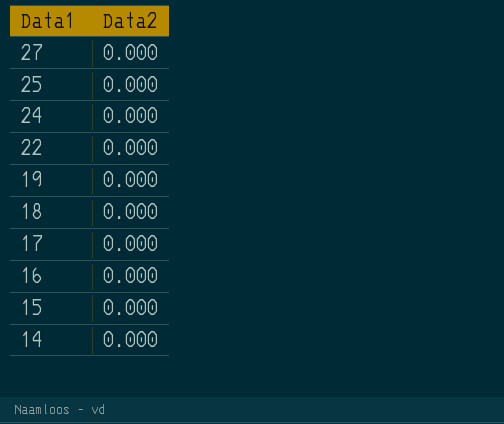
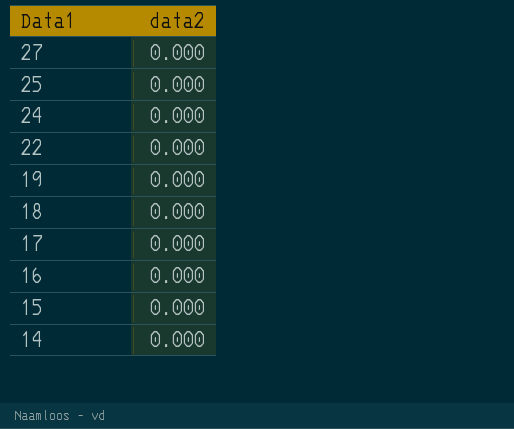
column name: Data2 -> data2

